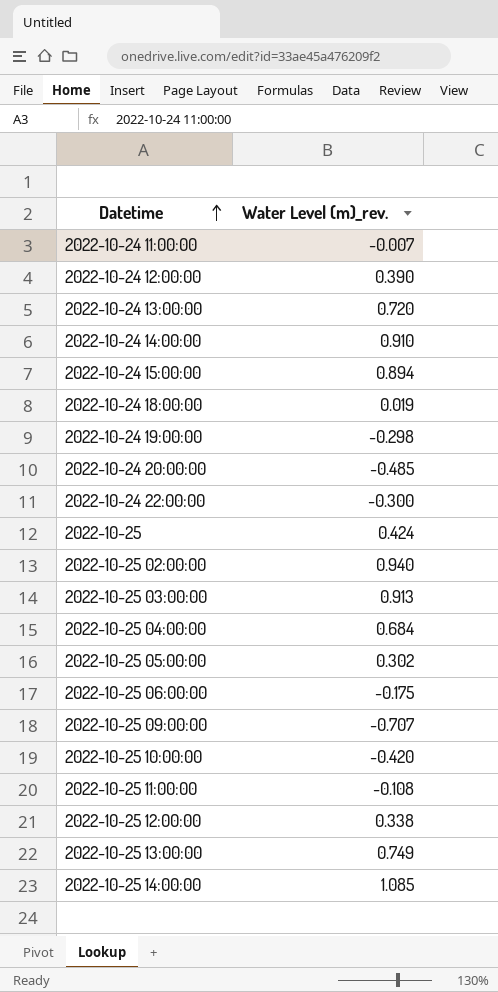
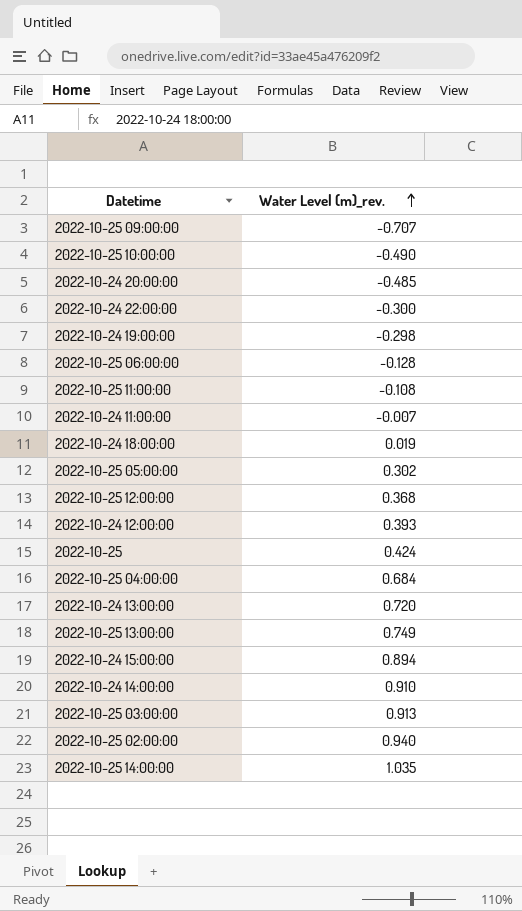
row order: Datetime ascending -> Water Level (m)_rev. ascending
2022-10-25 10:00:00 | Water Level (m)_rev.: -0.420 -> -0.490
2022-10-25 06:00:00 | Water Level (m)_rev.: -0.175 -> -0.128
2022-10-25 12:00:00 | Water Level (m)_rev.: 0.338 -> 0.368
2022-10-24 12:00:00 | Water Level (m)_rev.: 0.390 -> 0.393
2022-10-25 14:00:00 | Water Level (m)_rev.: 1.085 -> 1.035

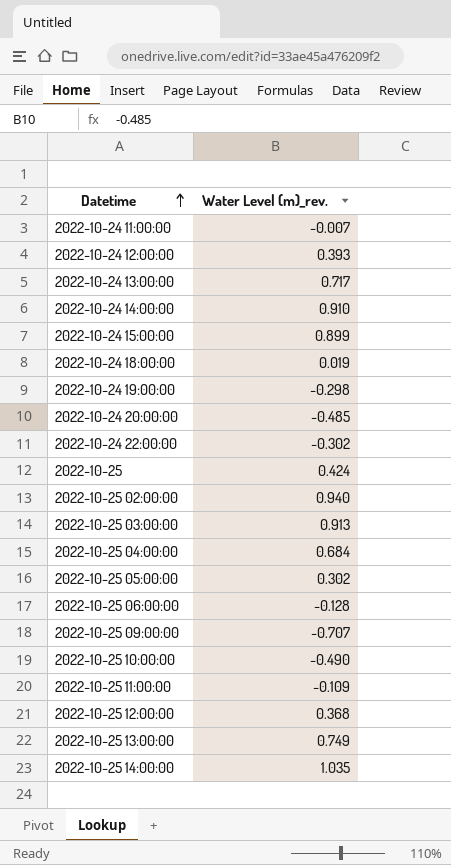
row order: Water Level (m)_rev. ascending -> Datetime ascending
2022-10-24 13:00:00 | Water Level (m)_rev.: 0.720 -> 0.717
2022-10-24 15:00:00 | Water Level (m)_rev.: 0.894 -> 0.899
2022-10-24 22:00:00 | Water Level (m)_rev.: -0.300 -> -0.302
2022-10-25 11:00:00 | Water Level (m)_rev.: -0.108 -> -0.109

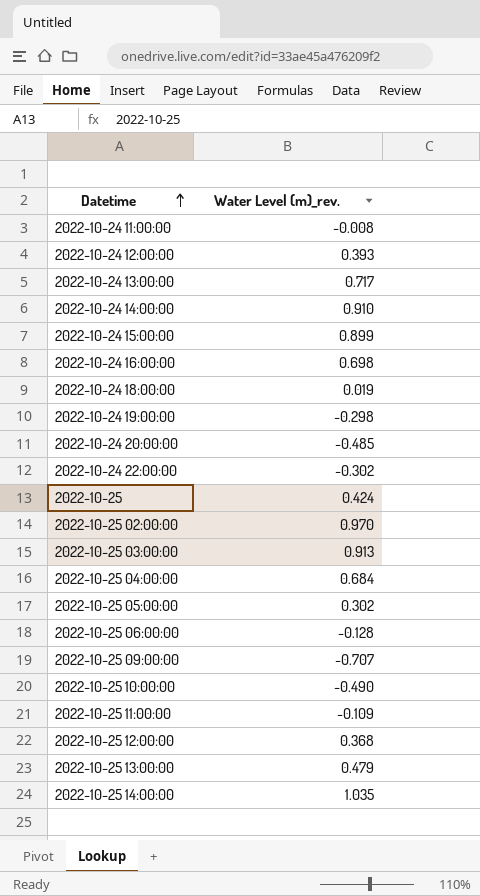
2022-10-24 11:00:00 | Water Level (m)_rev.: -0.007 -> -0.008
row 2022-10-24 16:00:00: none -> 0.698
2022-10-25 02:00:00 | Water Level (m)_rev.: 0.940 -> 0.970
2022-10-25 13:00:00 | Water Level (m)_rev.: 0.749 -> 0.479

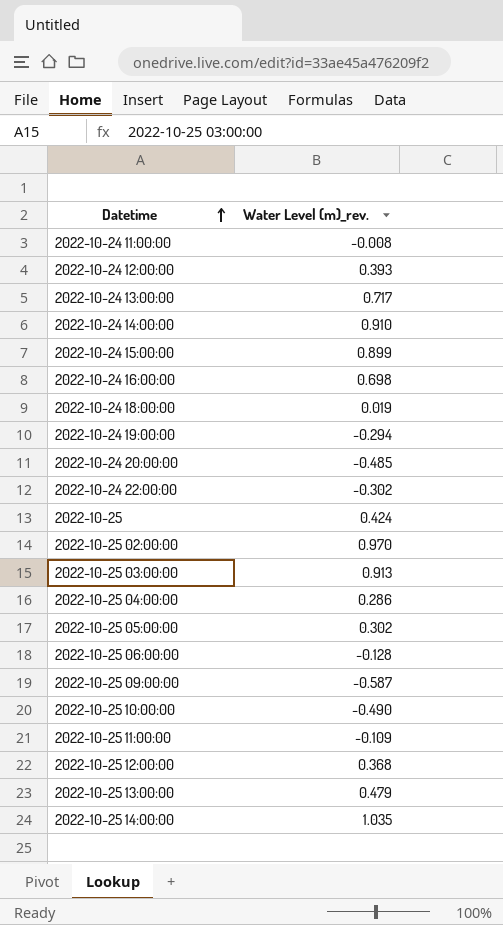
2022-10-24 19:00:00 | Water Level (m)_rev.: -0.298 -> -0.294
2022-10-25 04:00:00 | Water Level (m)_rev.: 0.684 -> 0.286
2022-10-25 09:00:00 | Water Level (m)_rev.: -0.707 -> -0.587

